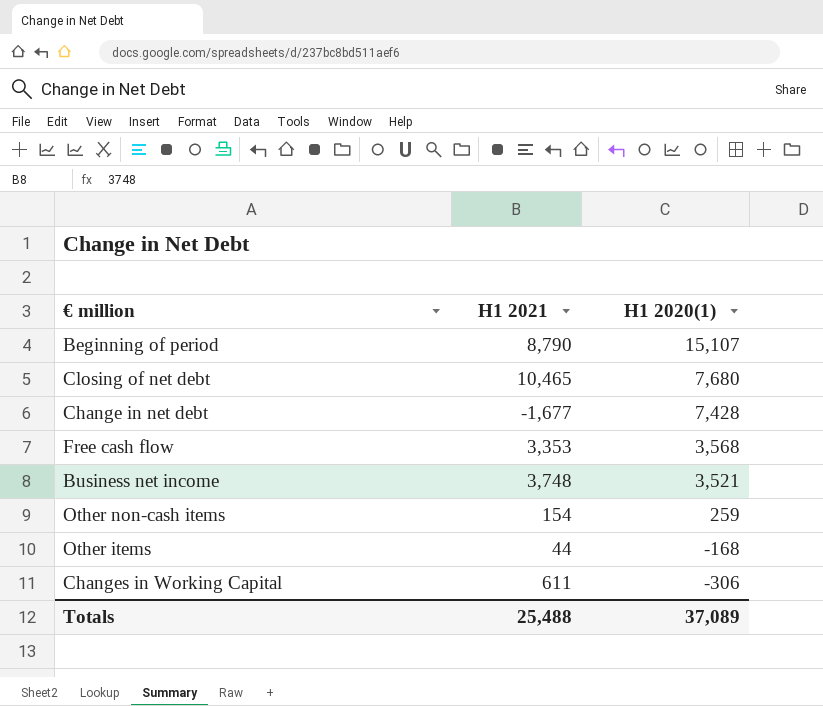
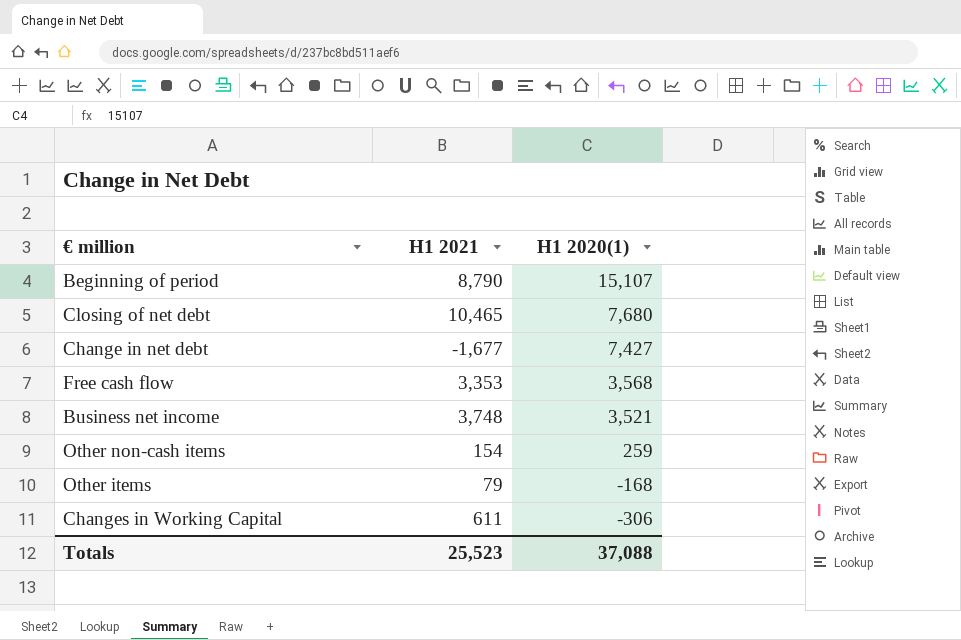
Change in net debt | H1 2020(1): 7,428 -> 7,427
Other items | H1 2021: 44 -> 79
Totals | H1 2021: 25,488 -> 25,523
Totals | H1 2020(1): 37,089 -> 37,088

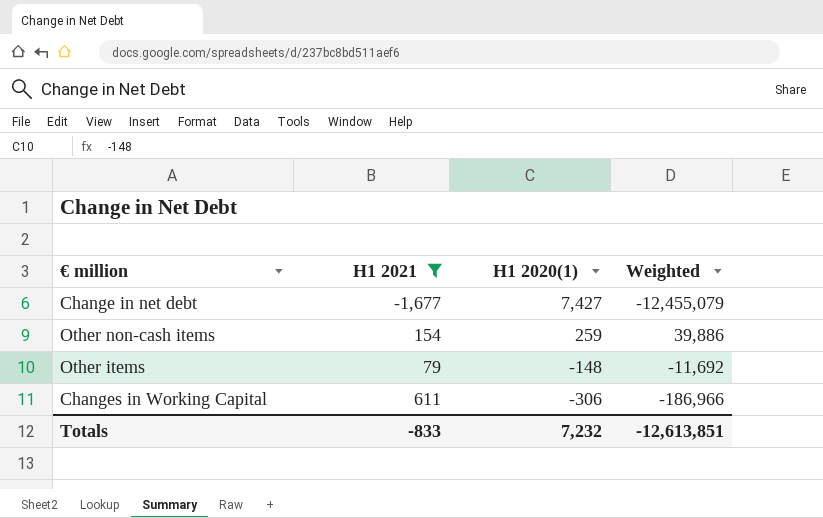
filter: none -> H1 2021 <= 611
column Weighted | formula: none -> [H1 2021] * [H1 2020(1)]
Other items | H1 2020(1): -168 -> -148
Totals | H1 2021: 25,523 -> -833
Totals | H1 2020(1): 37,088 -> 7,232

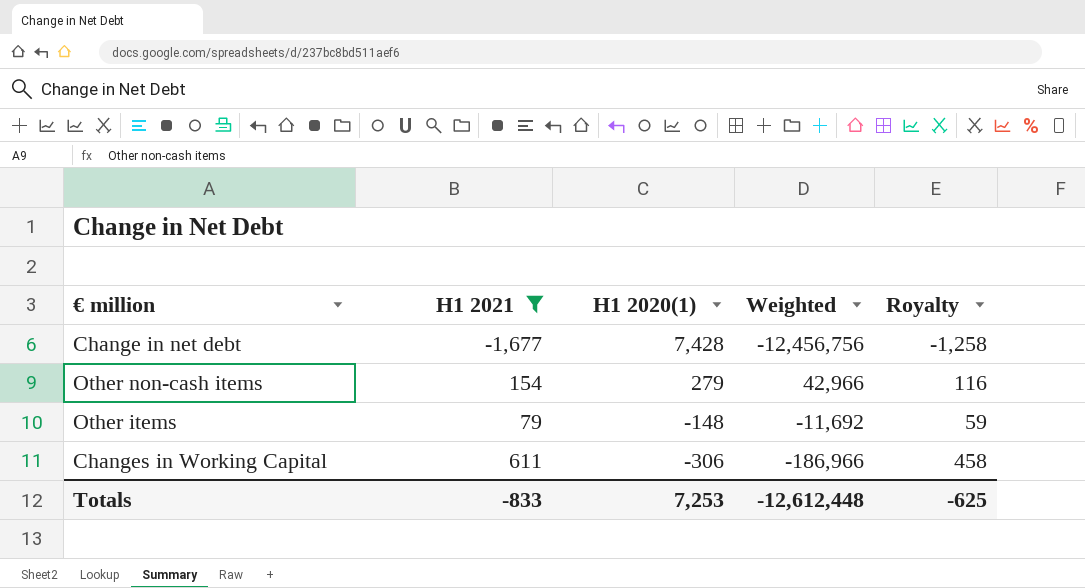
column Royalty | formula: none -> [H1 2021] * 0.75
Change in net debt | H1 2020(1): 7,427 -> 7,428
Change in net debt | Weighted: -12,455,079 -> -12,456,756
Other non-cash items | H1 2020(1): 259 -> 279
Other non-cash items | Weighted: 39,886 -> 42,966
Totals | H1 2020(1): 7,232 -> 7,253
Totals | Weighted: -12,613,851 -> -12,612,448

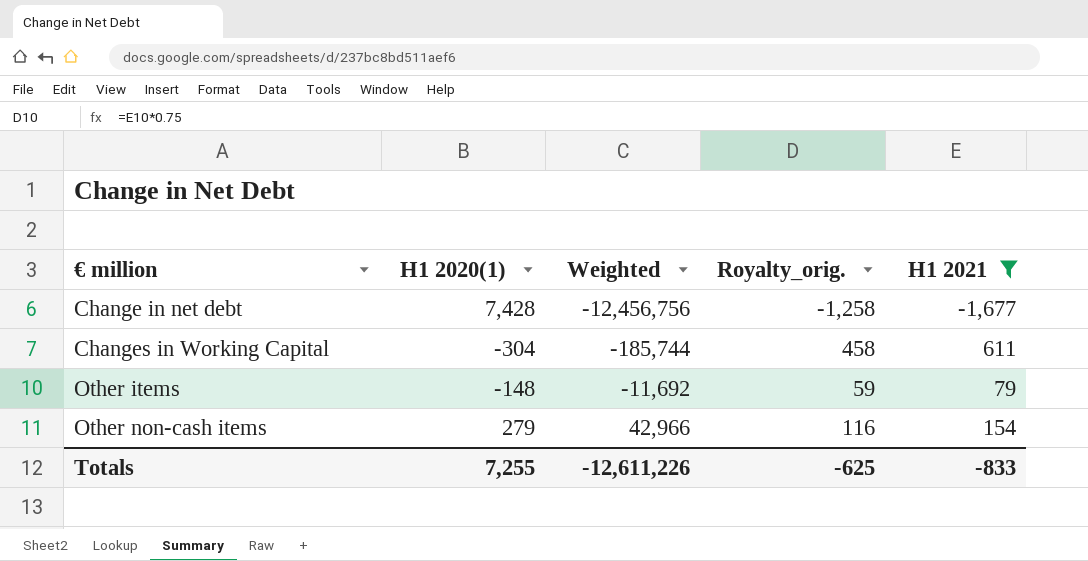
row order: H1 2020(1) descending -> € million ascending
column name: Royalty -> Royalty_orig.
column H1 2021 | position: 2 -> 5
Changes in Working Capital | H1 2020(1): -306 -> -304
Changes in Working Capital | Weighted: -186,966 -> -185,744
Totals | H1 2020(1): 7,253 -> 7,255
Totals | Weighted: -12,612,448 -> -12,611,226

